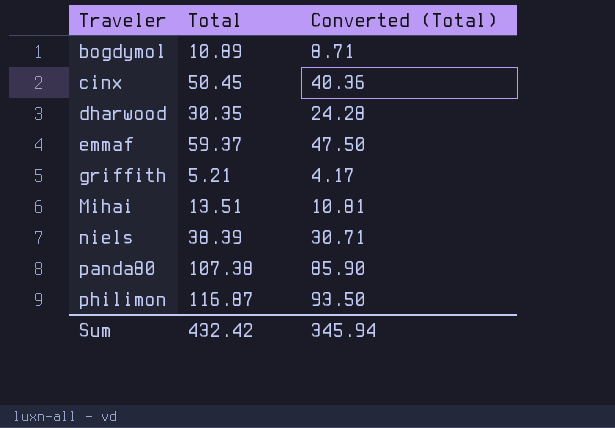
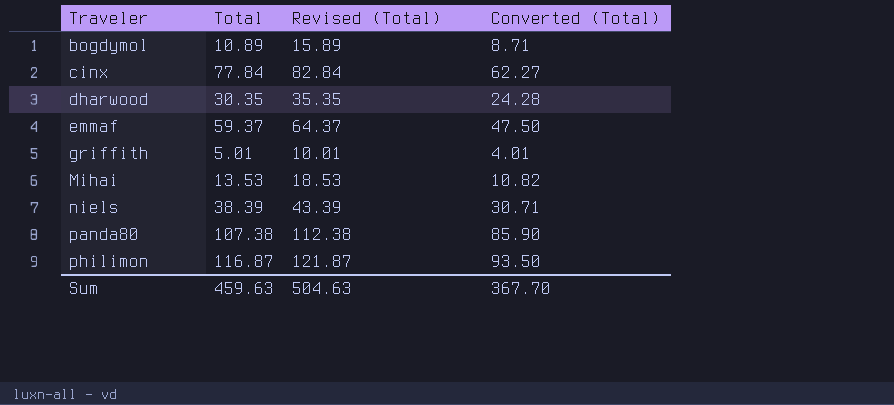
column Revised (Total) | formula: none -> [Total] + 5
cinx | Total: 50.45 -> 77.84
cinx | Converted (Total): 40.36 -> 62.27
griffith | Total: 5.21 -> 5.01
griffith | Converted (Total): 4.17 -> 4.01
Mihai | Total: 13.51 -> 13.53
Mihai | Converted (Total): 10.81 -> 10.82
Sum | Total: 432.42 -> 459.63
Sum | Converted (Total): 345.94 -> 367.70

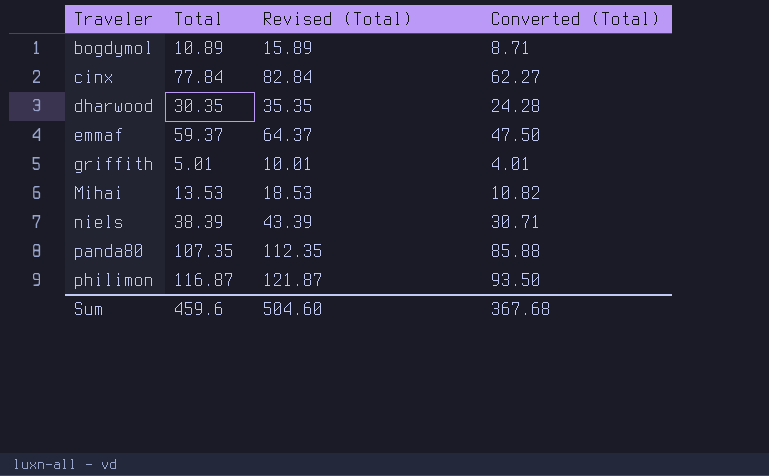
panda80 | Total: 107.38 -> 107.35
panda80 | Revised (Total): 112.38 -> 112.35
panda80 | Converted (Total): 85.90 -> 85.88
Sum | Total: 459.63 -> 459.6
Sum | Revised (Total): 504.63 -> 504.60
Sum | Converted (Total): 367.70 -> 367.68

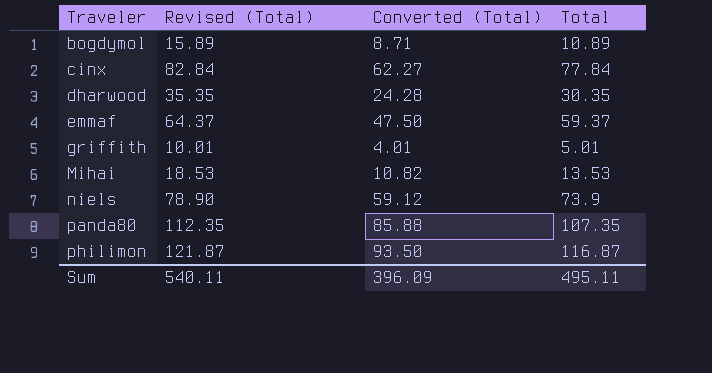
column Total | position: 2 -> 4
niels | Revised (Total): 43.39 -> 78.90
niels | Converted (Total): 30.71 -> 59.12
niels | Total: 38.39 -> 73.9
Sum | Revised (Total): 504.60 -> 540.11
Sum | Converted (Total): 367.68 -> 396.09
Sum | Total: 459.6 -> 495.11

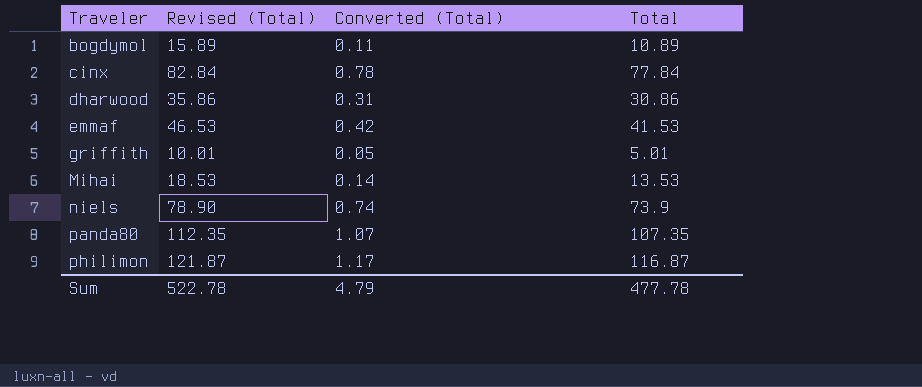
column Converted (Total) | formula: [Total] * 0.8 -> [Total] * 0.01
dharwood | Revised (Total): 35.35 -> 35.86
dharwood | Total: 30.35 -> 30.86
emmaf | Revised (Total): 64.37 -> 46.53
emmaf | Total: 59.37 -> 41.53
Sum | Revised (Total): 540.11 -> 522.78
Sum | Converted (Total): 396.09 -> 4.79
Sum | Total: 495.11 -> 477.78

